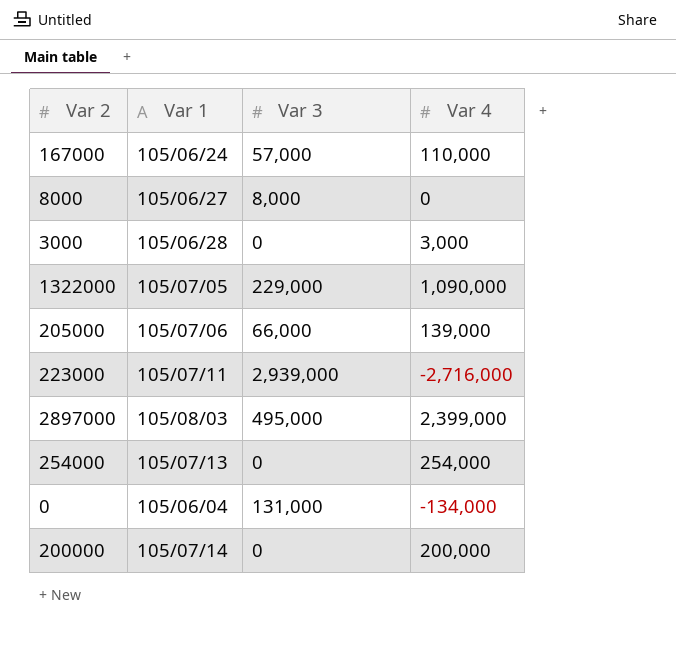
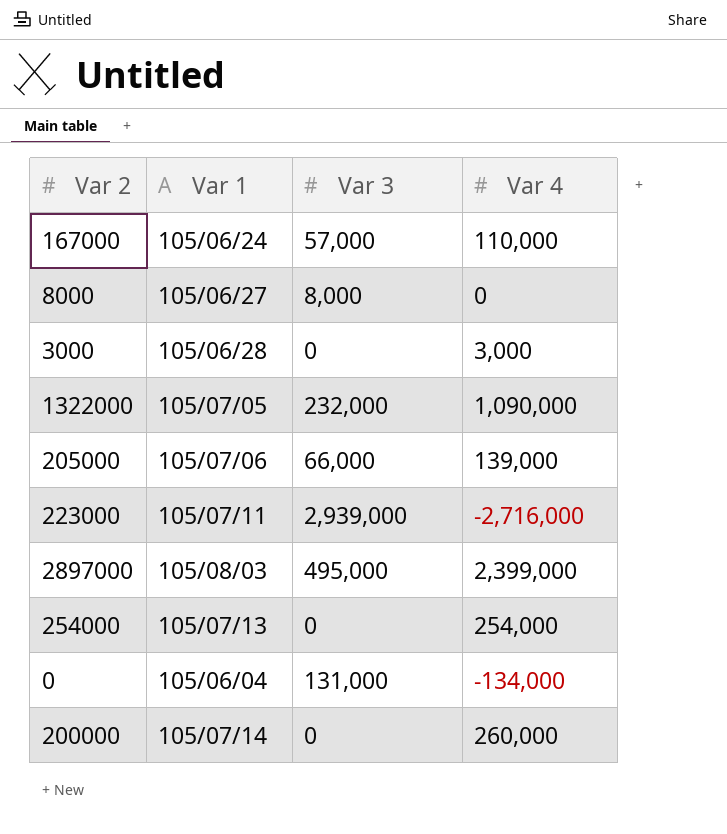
1322000 | Var 3: 229,000 -> 232,000
200000 | Var 4: 200,000 -> 260,000

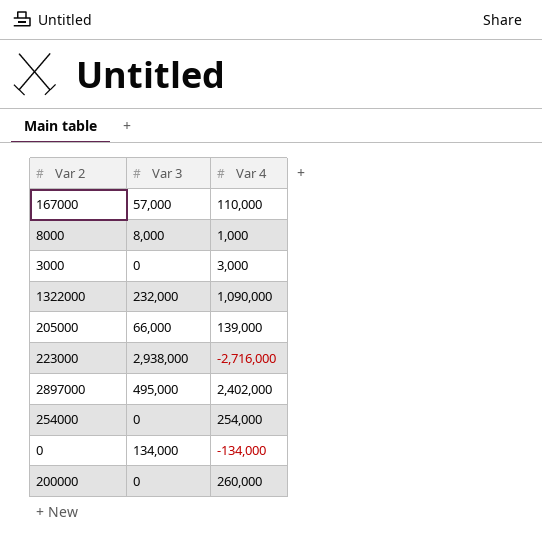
column Var 1 | position: 2 -> none
8000 | Var 4: 0 -> 1,000
223000 | Var 3: 2,939,000 -> 2,938,000
2897000 | Var 4: 2,399,000 -> 2,402,000
0 | Var 3: 131,000 -> 134,000

